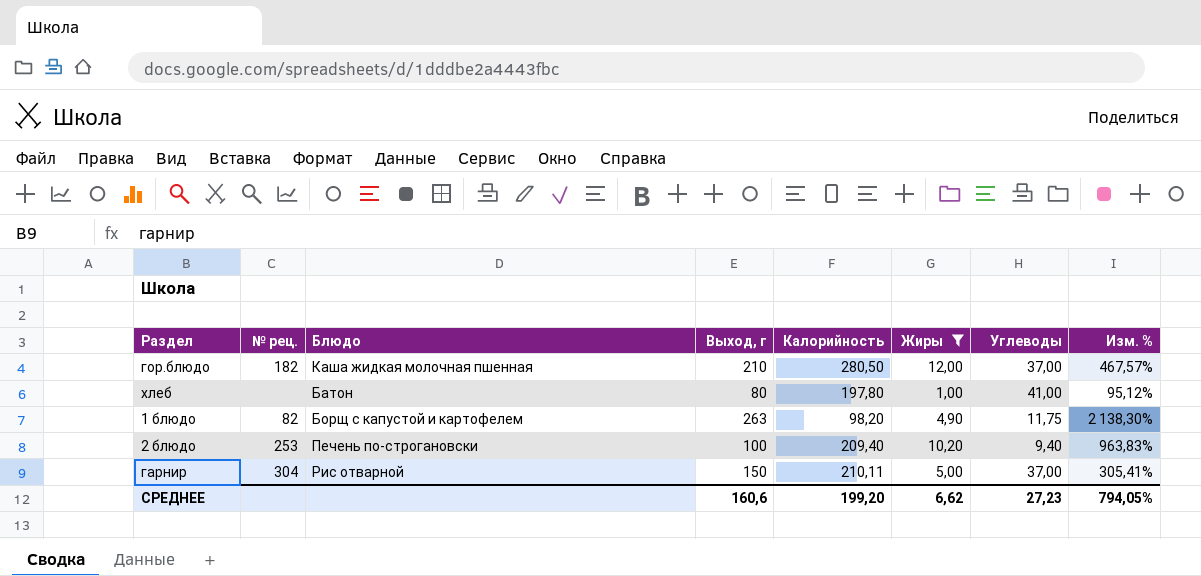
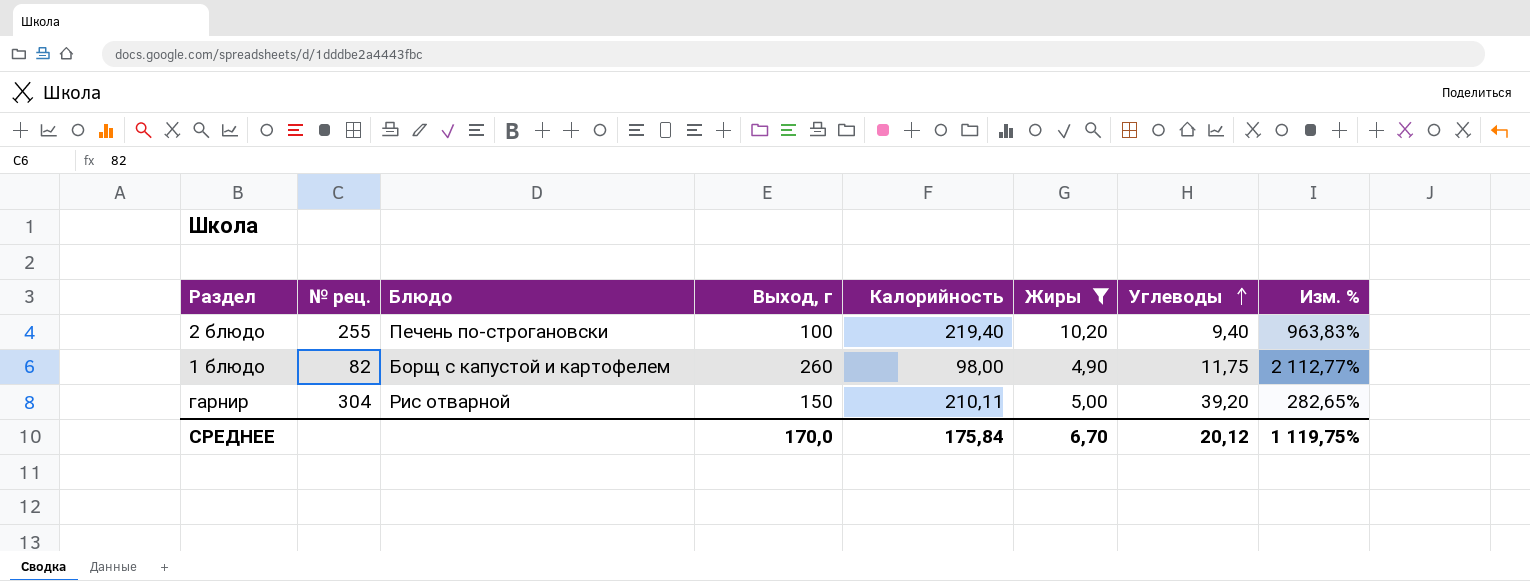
row order: none -> Углеводы ascending
row гор.блюдо: 182 | Каша жидкая молочная пшенная | 210 | 280,50 | 12,00 | 37,00 | 467,57% -> none
row хлеб: none | Батон | 80 | 197,80 | 1,00 | 41,00 | 95,12% -> none
2 блюдо | № рец.: 253 -> 255
2 блюдо | Калорийность: 209,40 -> 219,40
1 блюдо | Выход, г: 263 -> 260
1 блюдо | Калорийность: 98,20 -> 98,00
1 блюдо | Изм. %: 2 138,30% -> 2 112,77%
гарнир | Углеводы: 37,00 -> 39,20
гарнир | Изм. %: 305,41% -> 282,65%
СРЕДНЕЕ | Выход, г: 160,6 -> 170,0
СРЕДНЕЕ | Калорийность: 199,20 -> 175,84
СРЕДНЕЕ | Жиры: 6,62 -> 6,70
СРЕДНЕЕ | Углеводы: 27,23 -> 20,12
СРЕДНЕЕ | Изм. %: 794,05% -> 1 119,75%

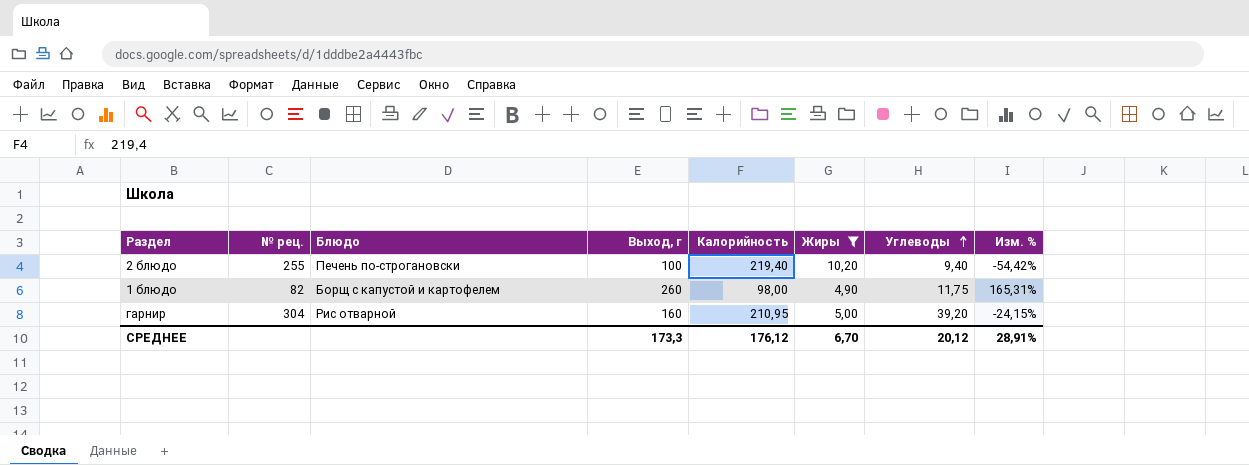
column Изм. % | formula: ([Выход, г] - [Углеводы]) / [Углеводы] -> ([Выход, г] - [Калорийность]) / [Калорийность]
гарнир | Выход, г: 150 -> 160
гарнир | Калорийность: 210,11 -> 210,95
СРЕДНЕЕ | Выход, г: 170,0 -> 173,3
СРЕДНЕЕ | Калорийность: 175,84 -> 176,12
СРЕДНЕЕ | Изм. %: 1 119,75% -> 28,91%

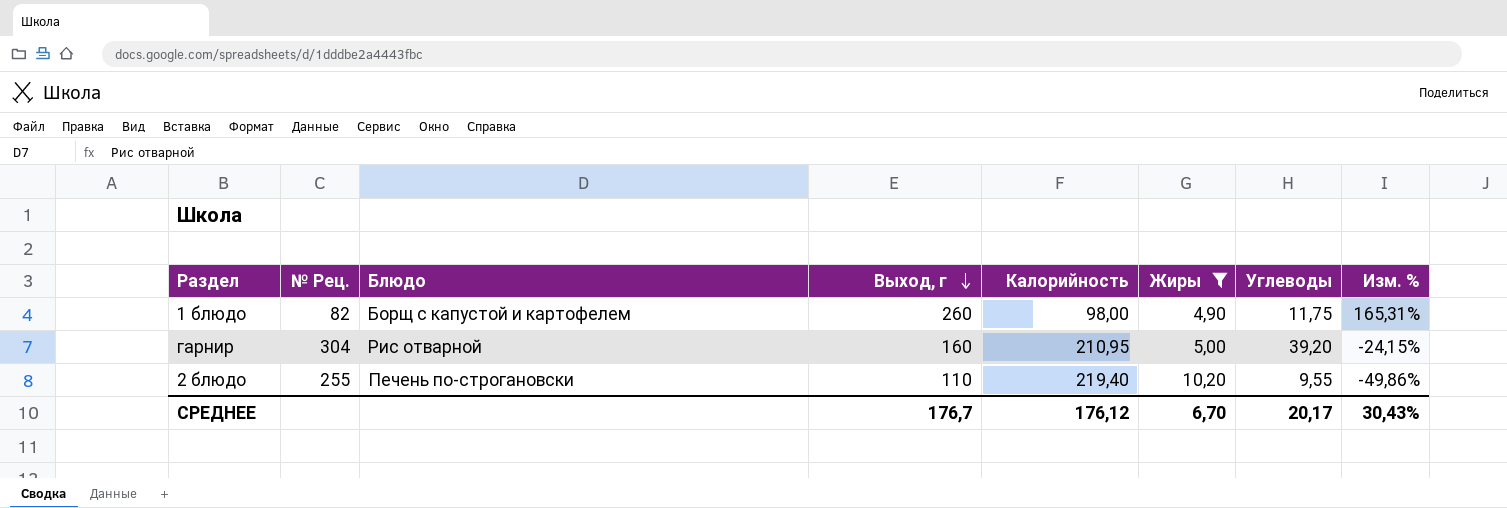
row order: Углеводы ascending -> Выход, г descending
column name: № рец. -> № Рец.
2 блюдо | Выход, г: 100 -> 110
2 блюдо | Углеводы: 9,40 -> 9,55
2 блюдо | Изм. %: -54,42% -> -49,86%
СРЕДНЕЕ | Выход, г: 173,3 -> 176,7
СРЕДНЕЕ | Углеводы: 20,12 -> 20,17
СРЕДНЕЕ | Изм. %: 28,91% -> 30,43%

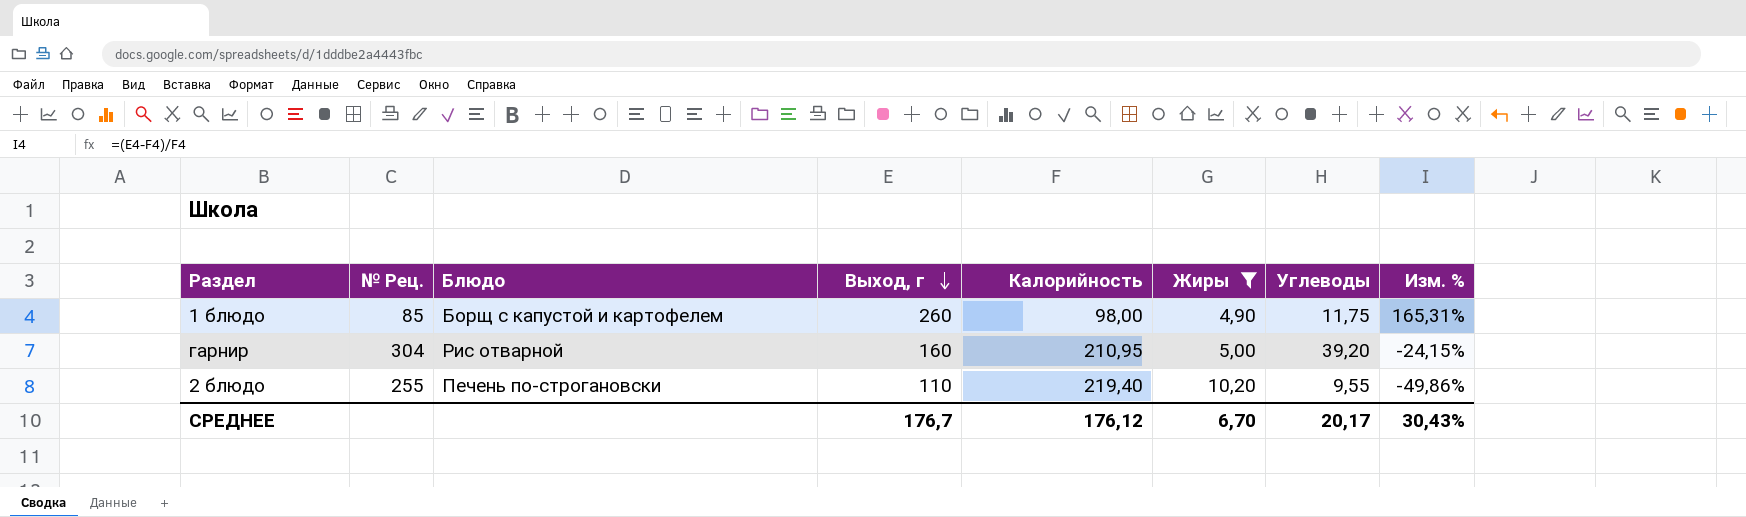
1 блюдо | № Рец.: 82 -> 85

